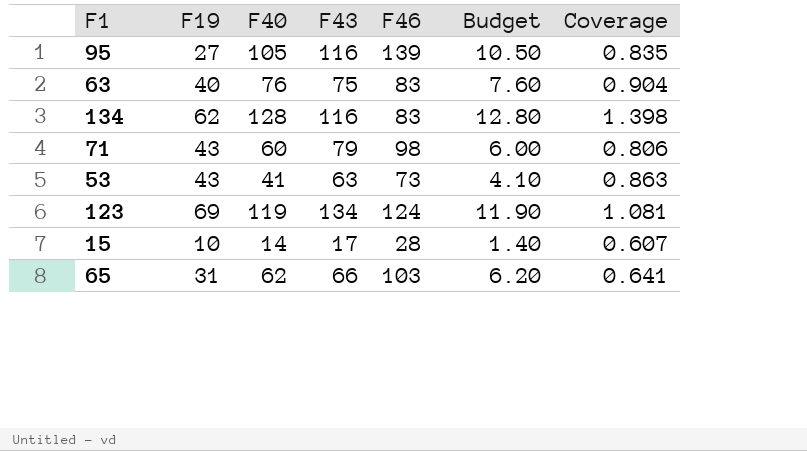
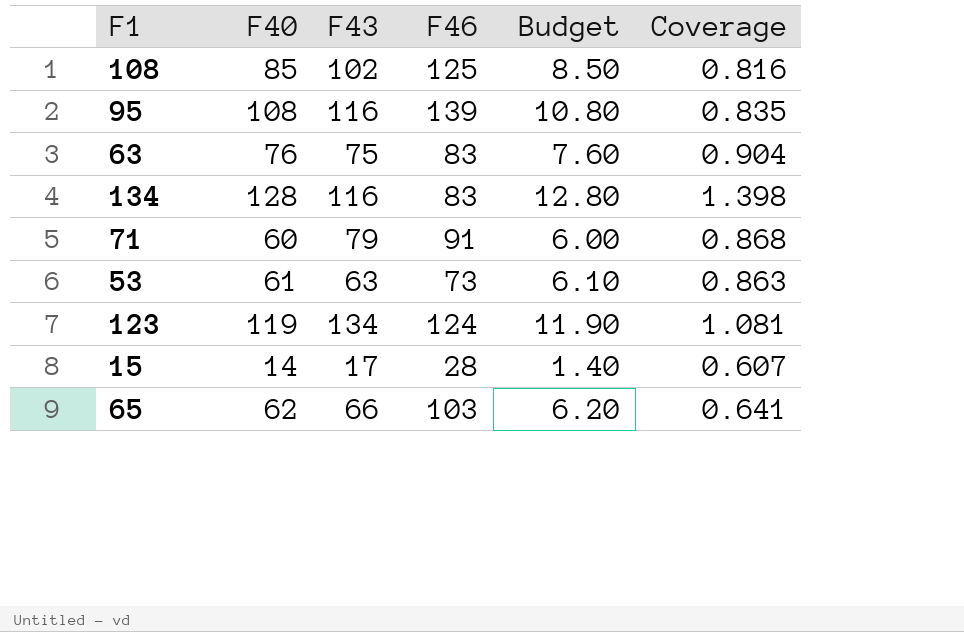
column F19 | position: 2 -> none
row 108: none -> 85 | 102 | 125 | 8.50 | 0.816
95 | F40: 105 -> 108
95 | Budget: 10.50 -> 10.80
71 | F46: 98 -> 91
71 | Coverage: 0.806 -> 0.868
53 | F40: 41 -> 61
53 | Budget: 4.10 -> 6.10

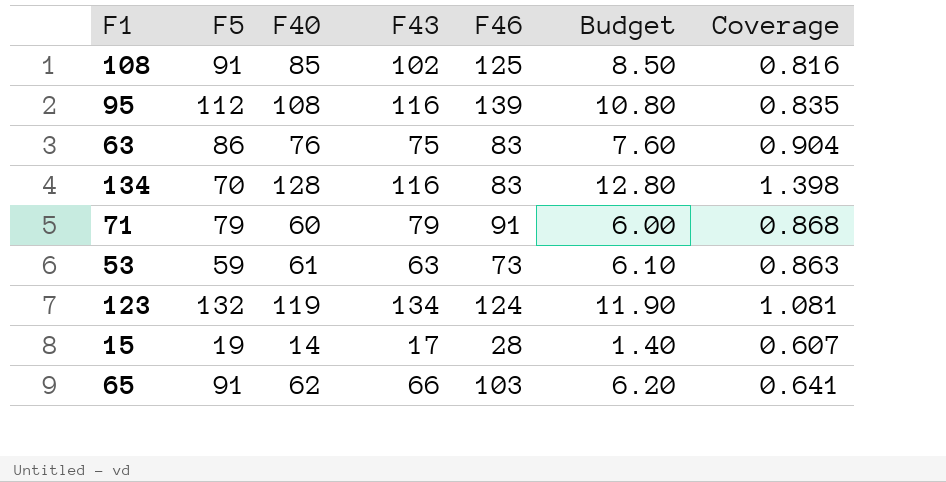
column F5 | position: none -> 2

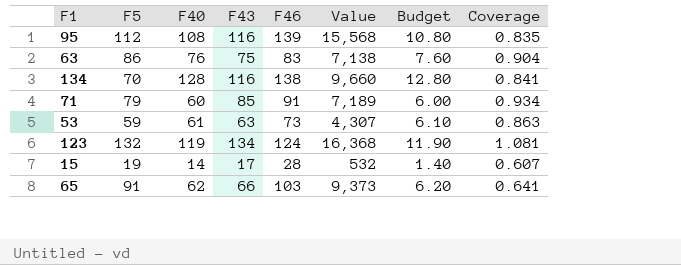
column Value | formula: none -> [F5] * [F46]
row 108: 91 | 85 | 102 | 125 | 8.50 | 0.816 -> none
134 | F46: 83 -> 138
134 | Coverage: 1.398 -> 0.841
71 | F43: 79 -> 85
71 | Coverage: 0.868 -> 0.934

